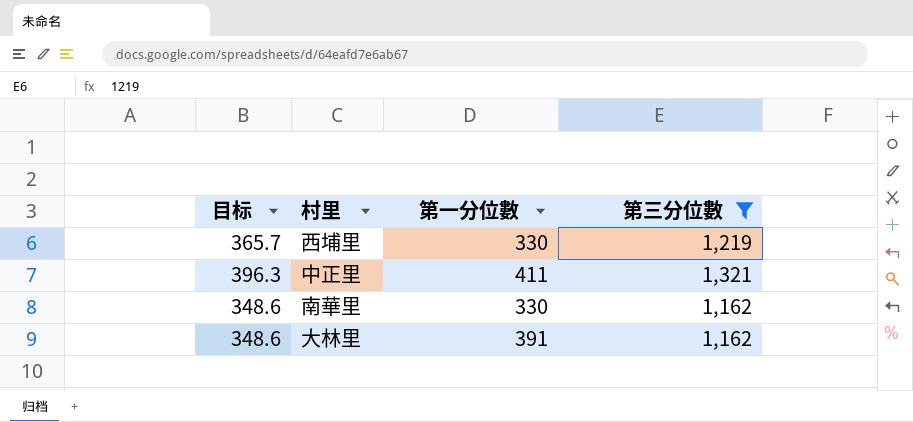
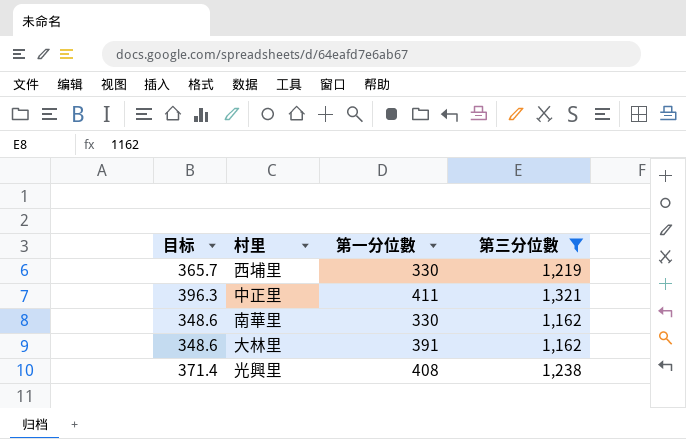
row 光興里: none -> 371.4 | 408 | 1,238

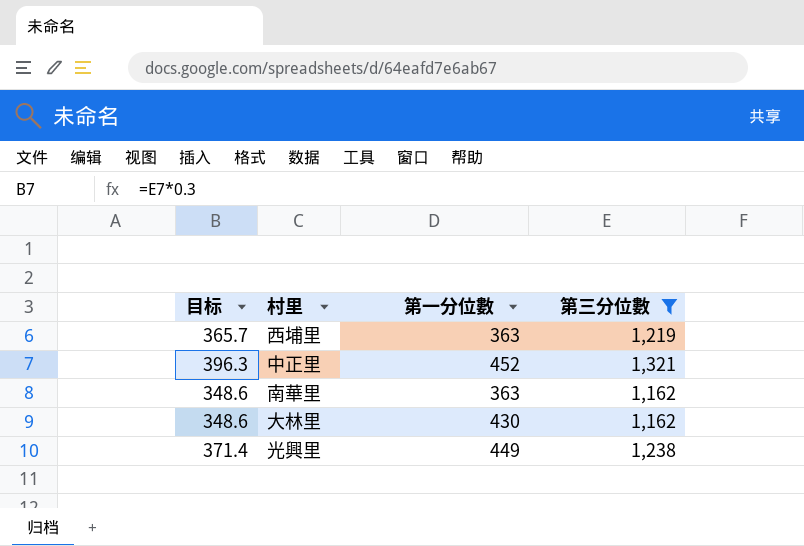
西埔里 | 第一分位數: 330 -> 363
中正里 | 第一分位數: 411 -> 452
南華里 | 第一分位數: 330 -> 363
大林里 | 第一分位數: 391 -> 430
光興里 | 第一分位數: 408 -> 449

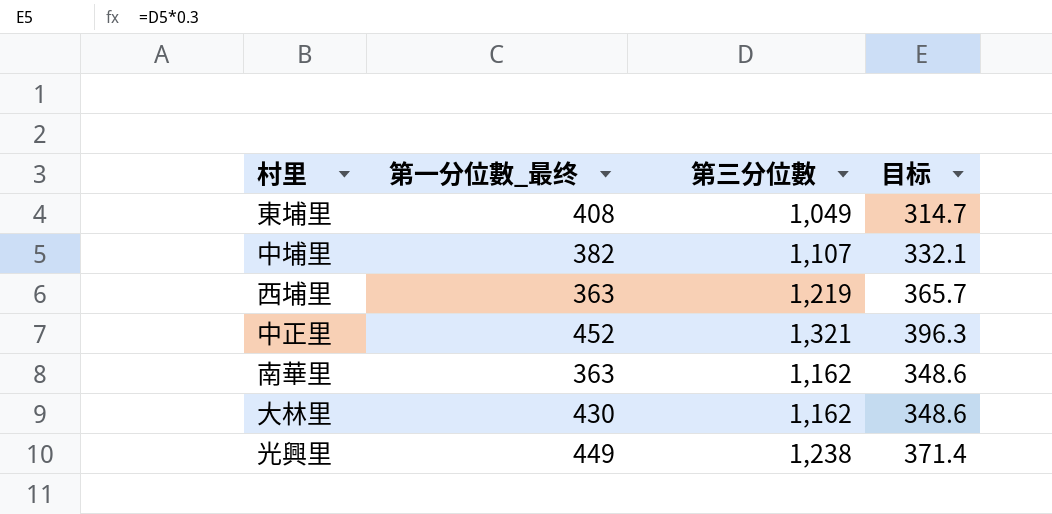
filter: 第三分位數 >= 1,162 -> none
column name: 第一分位數 -> 第一分位數_最终
column 目标 | position: 1 -> 4

